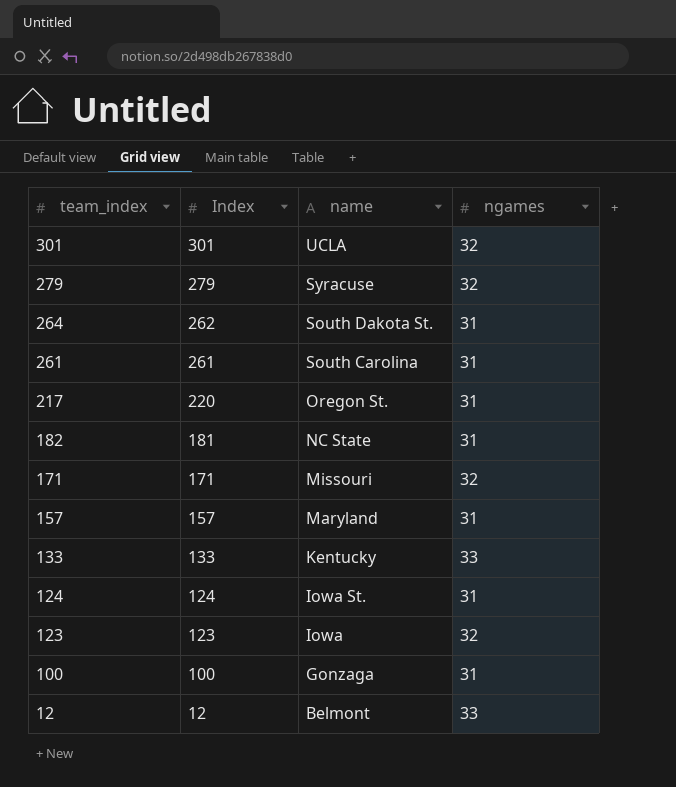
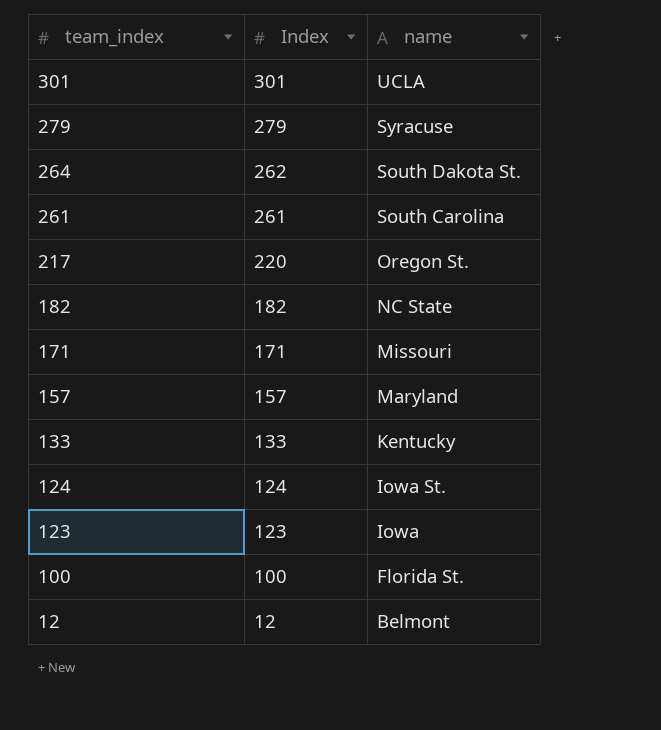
column ngames | position: 4 -> none
182 | Index: 181 -> 182
100 | name: Gonzaga -> Florida St.

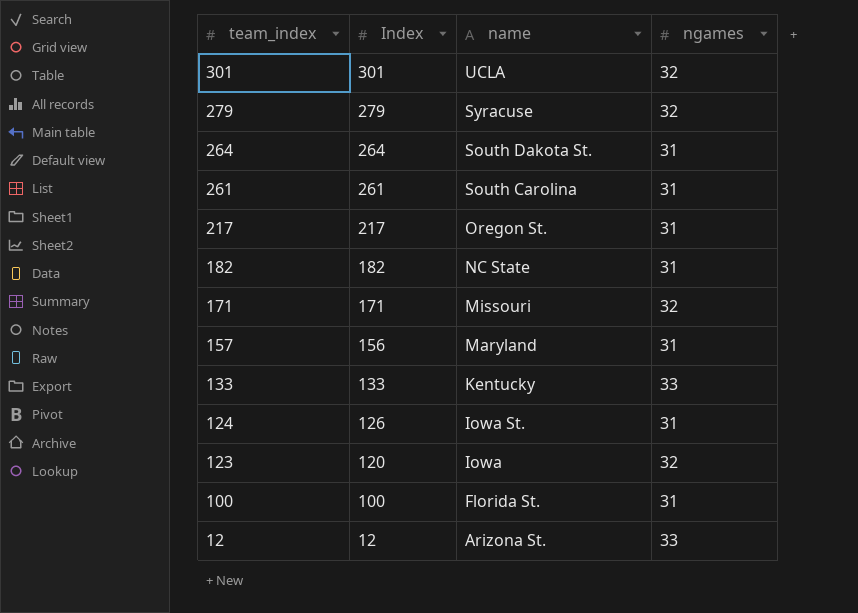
column ngames | position: none -> 4
264 | Index: 262 -> 264
217 | Index: 220 -> 217
157 | Index: 157 -> 156
124 | Index: 124 -> 126
123 | Index: 123 -> 120
12 | name: Belmont -> Arizona St.

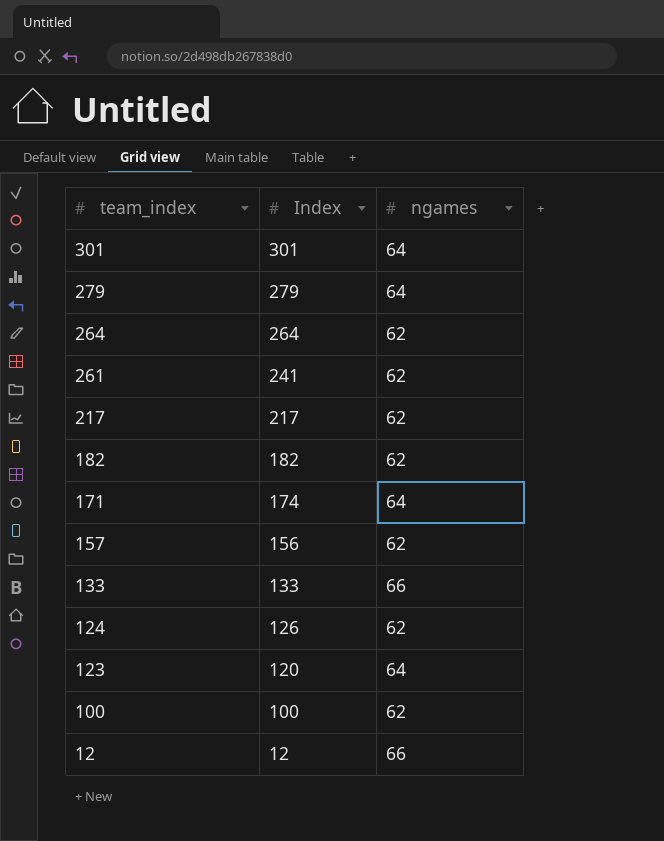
column name | position: 3 -> none
301 | ngames: 32 -> 64
279 | ngames: 32 -> 64
264 | ngames: 31 -> 62
261 | Index: 261 -> 241
261 | ngames: 31 -> 62
217 | ngames: 31 -> 62
182 | ngames: 31 -> 62
171 | Index: 171 -> 174
171 | ngames: 32 -> 64
157 | ngames: 31 -> 62
133 | ngames: 33 -> 66
124 | ngames: 31 -> 62
123 | ngames: 32 -> 64
100 | ngames: 31 -> 62
12 | ngames: 33 -> 66

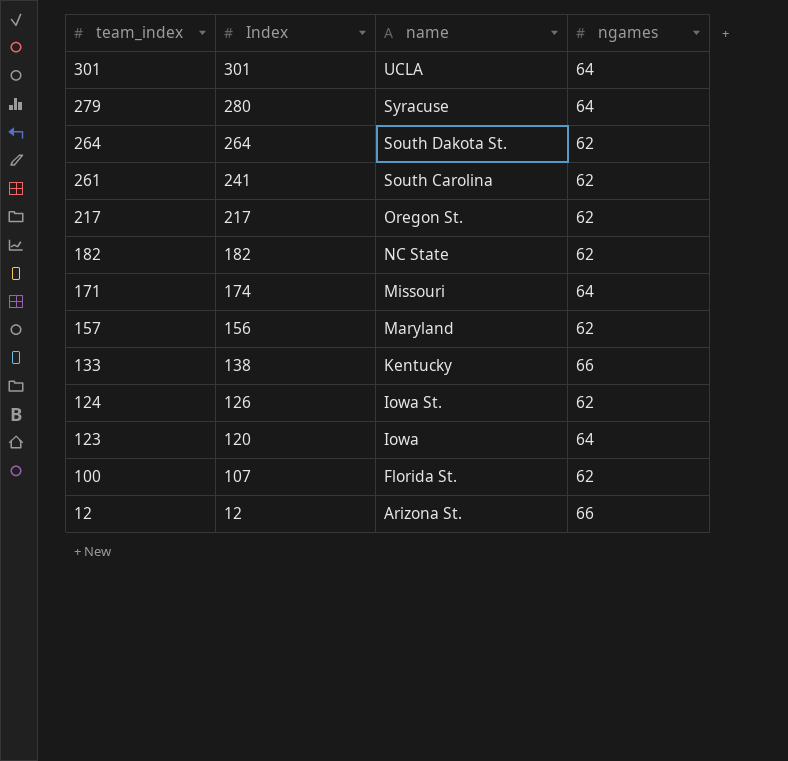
column name | position: none -> 3
279 | Index: 279 -> 280
133 | Index: 133 -> 138
100 | Index: 100 -> 107

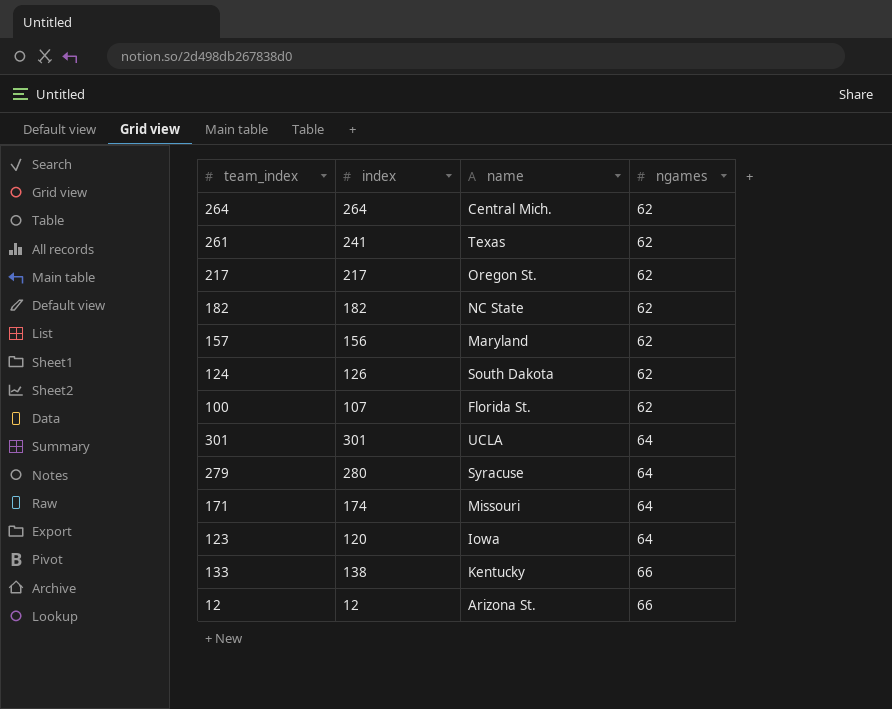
row order: team_index descending -> ngames ascending
column name: Index -> index
264 | name: South Dakota St. -> Central Mich.
261 | name: South Carolina -> Texas
124 | name: Iowa St. -> South Dakota

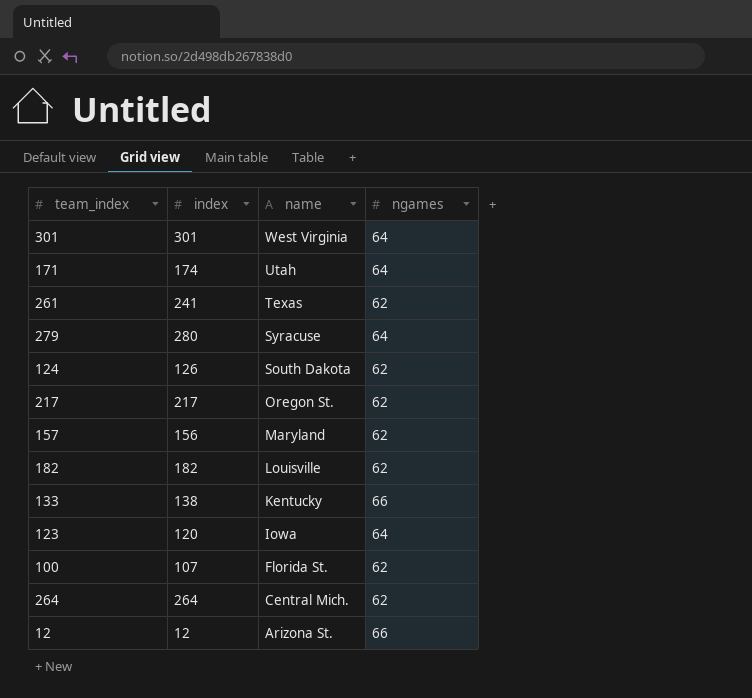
row order: ngames ascending -> name descending
301 | name: UCLA -> West Virginia
171 | name: Missouri -> Utah
182 | name: NC State -> Louisville

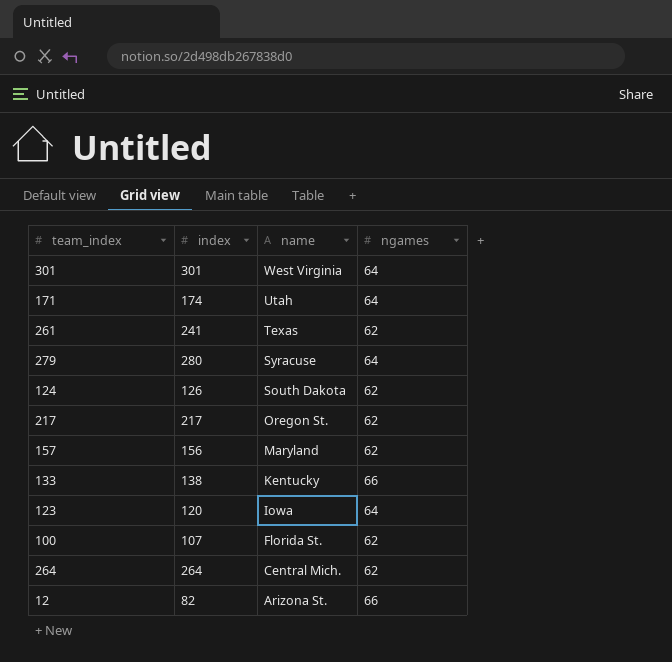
row 182: 182 | Louisville | 62 -> none
12 | index: 12 -> 82

